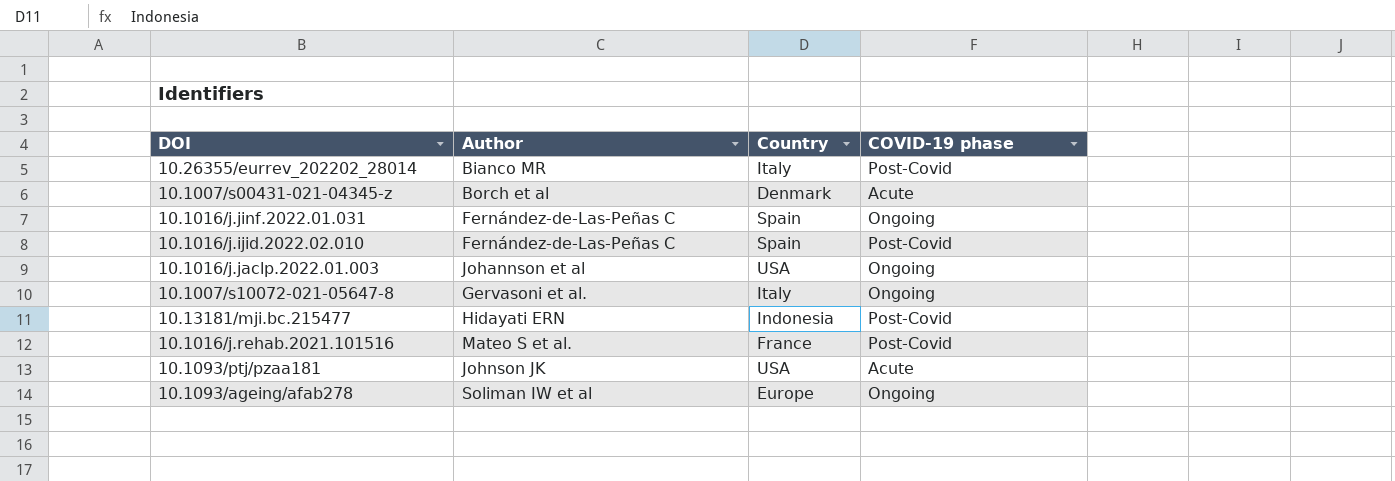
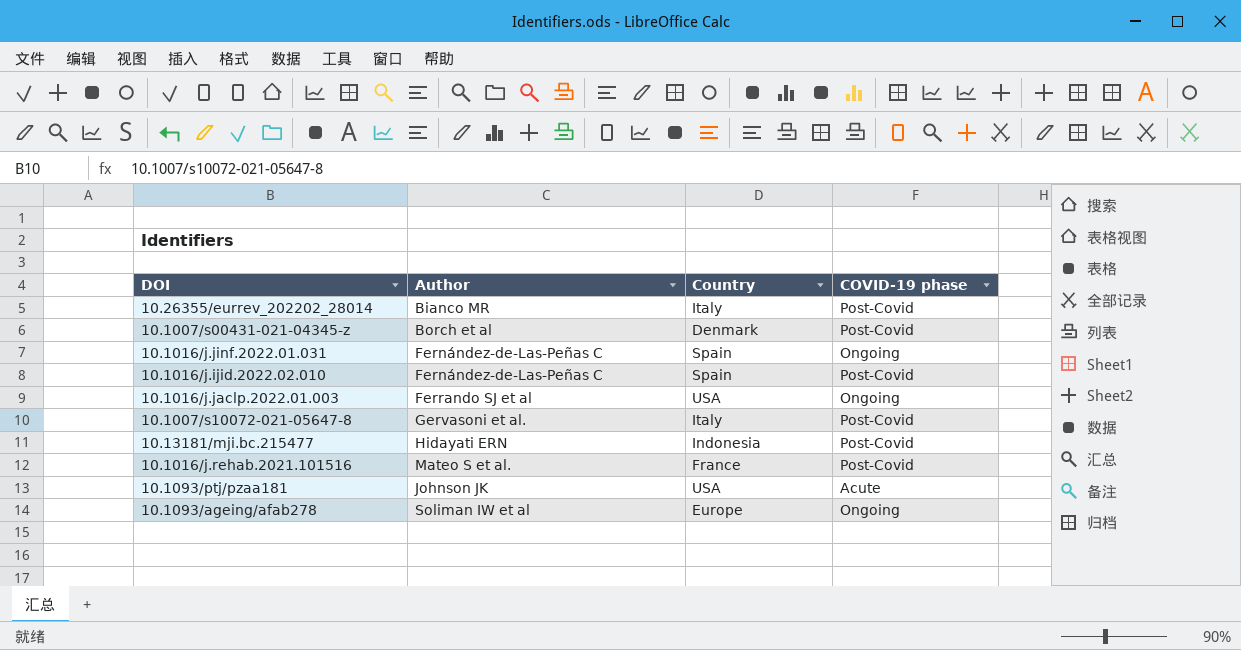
10.1007/s00431-021-04345-z | COVID-19 phase: Acute -> Post-Covid
10.1016/j.jaclp.2022.01.003 | Author: Johannson et al -> Ferrando SJ et al
10.1007/s10072-021-05647-8 | COVID-19 phase: Ongoing -> Post-Covid

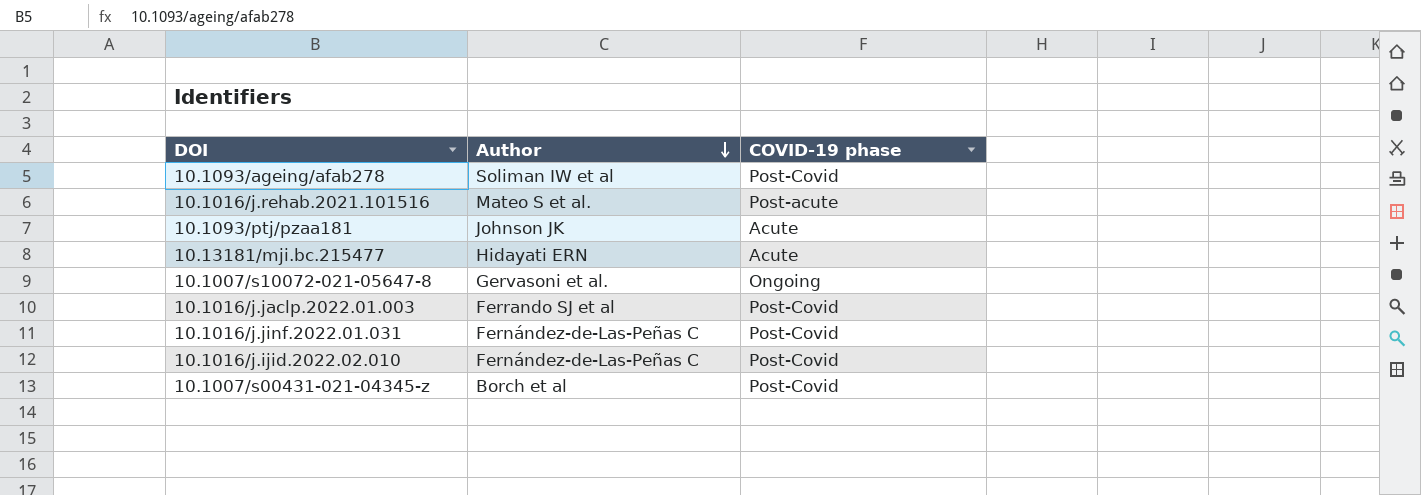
row order: none -> Author descending
column Country | position: 3 -> none
row 10.26355/eurrev_202202_28014: Bianco MR | Italy | Post-Covid -> none
10.1093/ageing/afab278 | COVID-19 phase: Ongoing -> Post-Covid
10.1016/j.rehab.2021.101516 | COVID-19 phase: Post-Covid -> Post-acute
10.13181/mji.bc.215477 | COVID-19 phase: Post-Covid -> Acute
10.1007/s10072-021-05647-8 | COVID-19 phase: Post-Covid -> Ongoing
10.1016/j.jaclp.2022.01.003 | COVID-19 phase: Ongoing -> Post-Covid
10.1016/j.jinf.2022.01.031 | COVID-19 phase: Ongoing -> Post-Covid

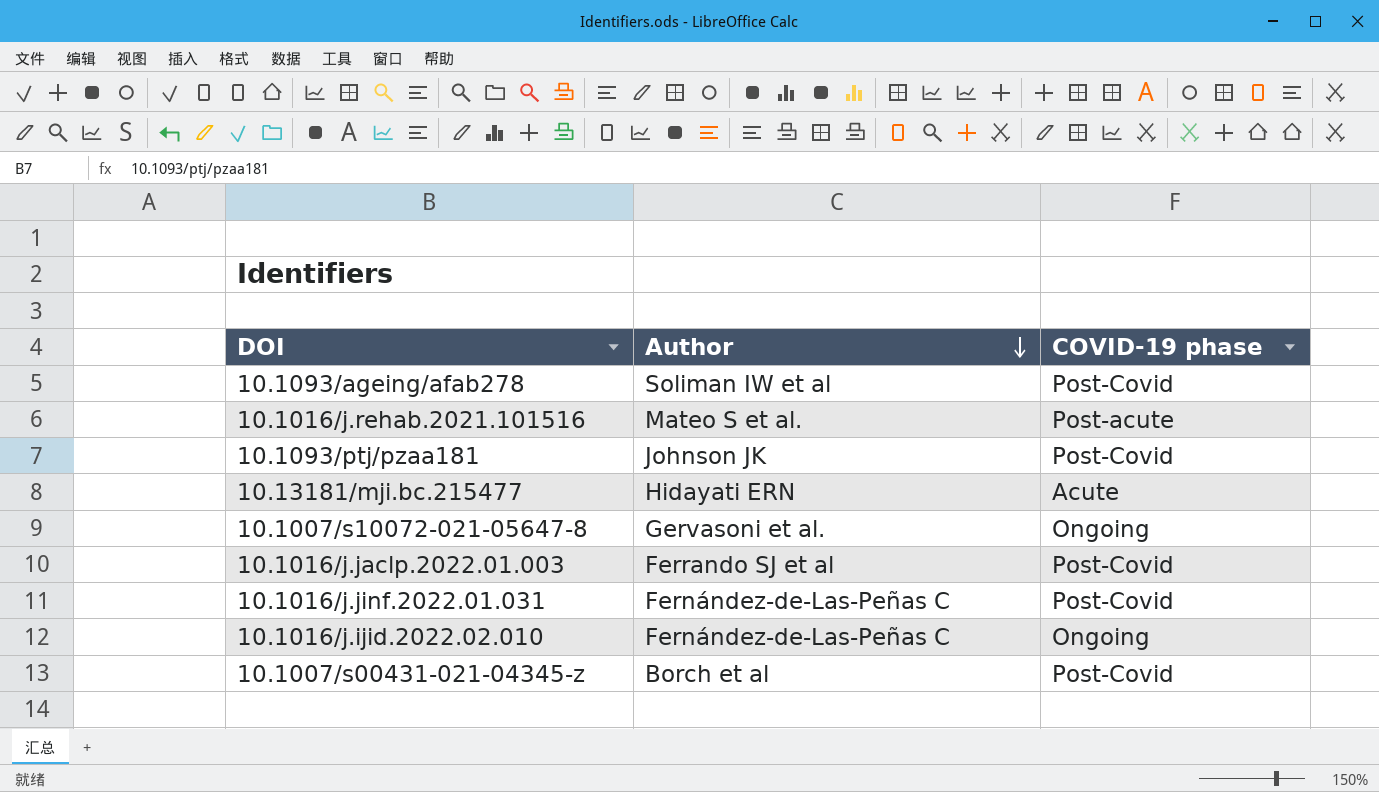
10.1093/ptj/pzaa181 | COVID-19 phase: Acute -> Post-Covid
10.1016/j.ijid.2022.02.010 | COVID-19 phase: Post-Covid -> Ongoing

